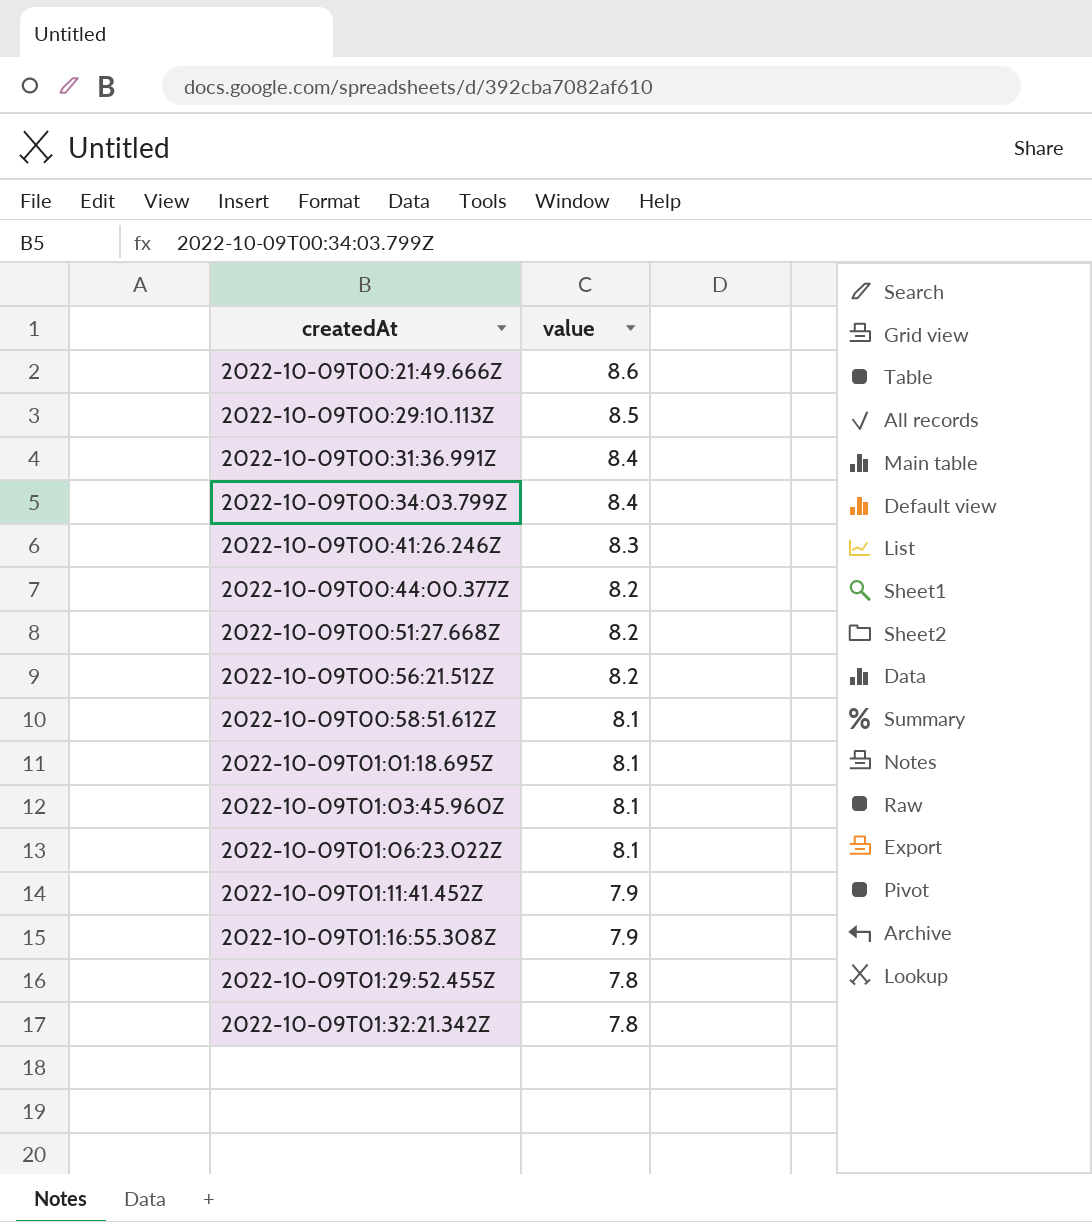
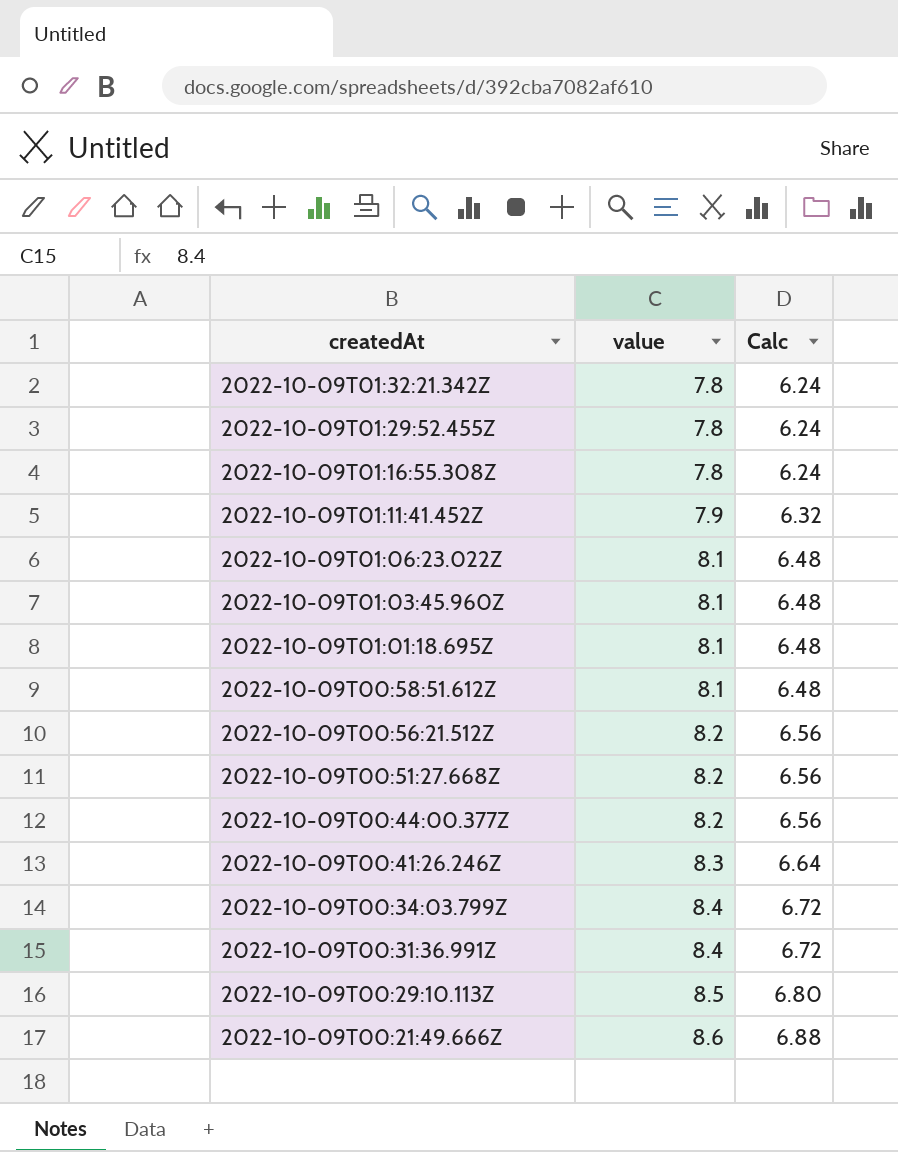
row order: createdAt ascending -> createdAt descending
column Calc | formula: none -> [value] * 0.8
2022-10-09T01:16:55.308Z | value: 7.9 -> 7.8

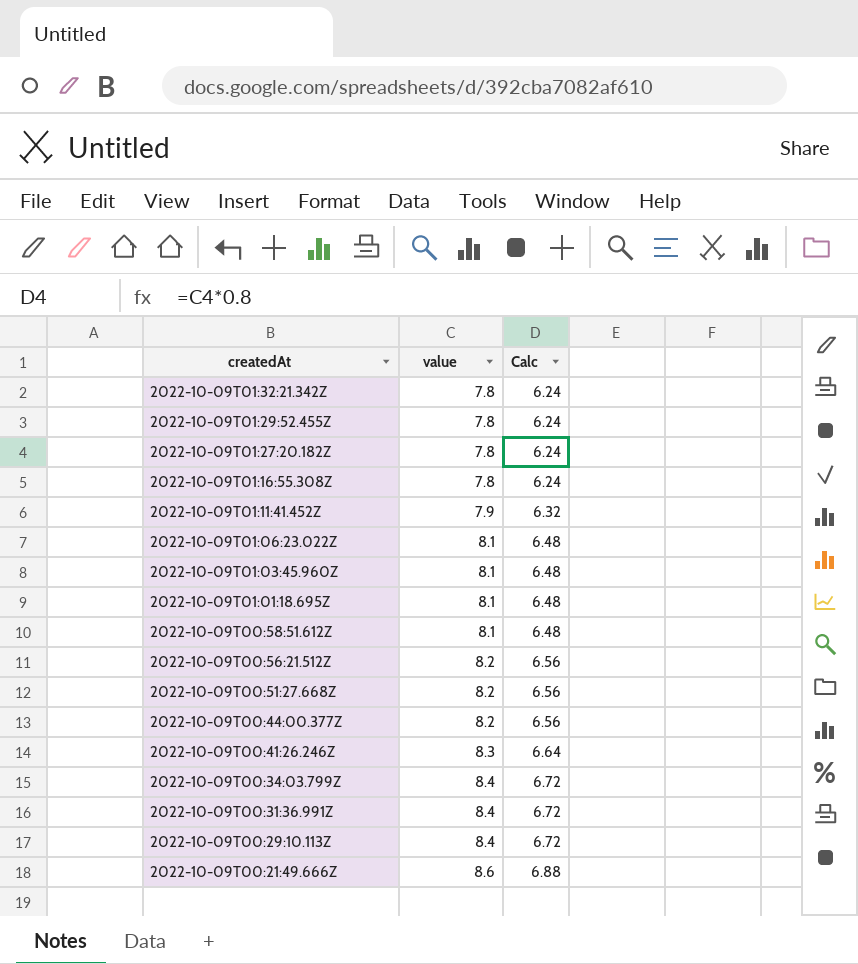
row 2022-10-09T01:27:20.182Z: none -> 7.8 | 6.24
2022-10-09T00:29:10.113Z | value: 8.5 -> 8.4
2022-10-09T00:29:10.113Z | Calc: 6.80 -> 6.72

